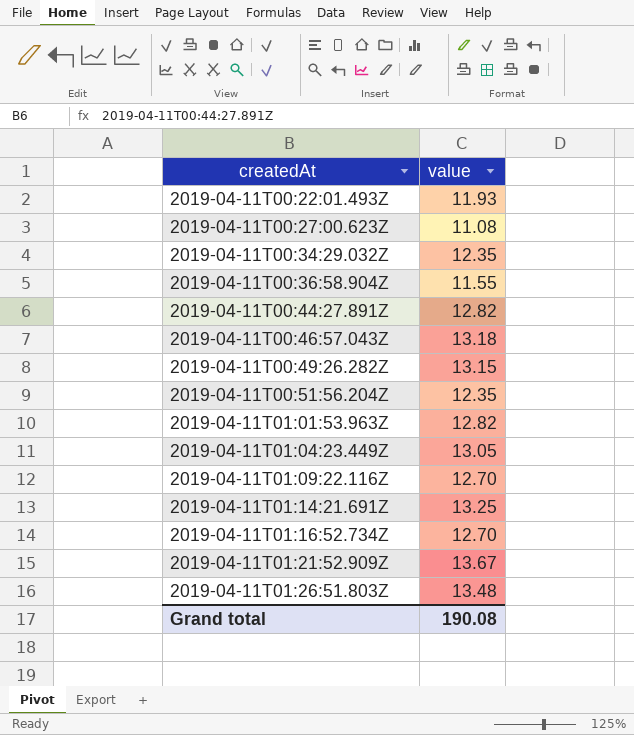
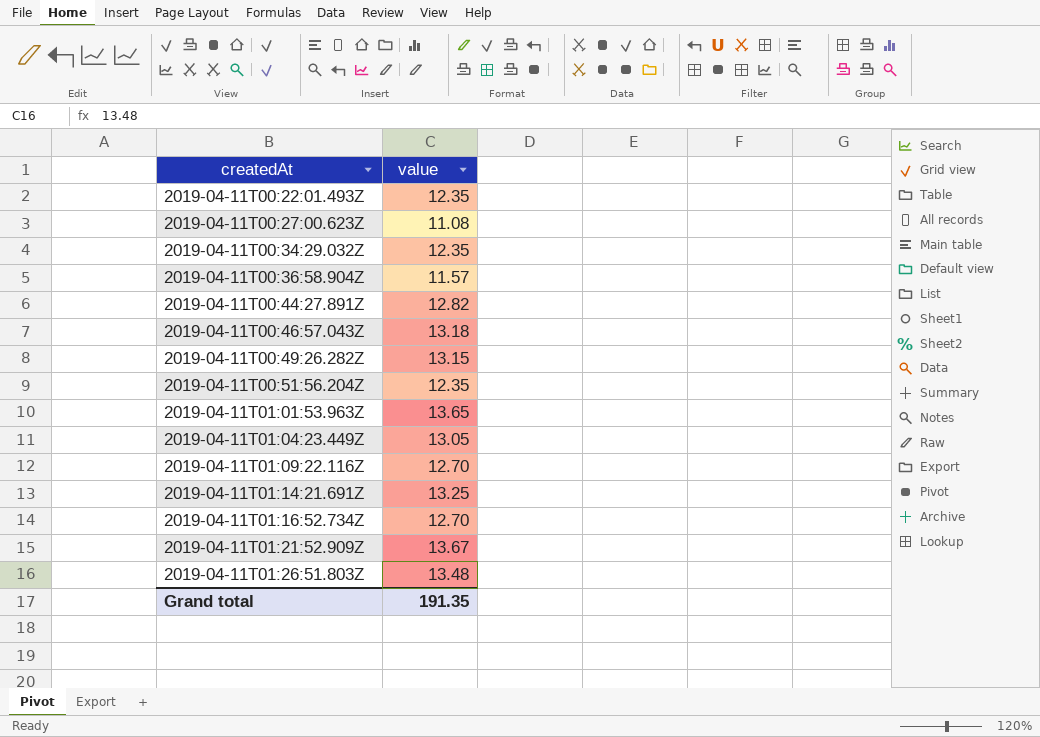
2019-04-11T00:22:01.493Z | value: 11.93 -> 12.35
2019-04-11T00:36:58.904Z | value: 11.55 -> 11.57
2019-04-11T01:01:53.963Z | value: 12.82 -> 13.65
Grand total | value: 190.08 -> 191.35

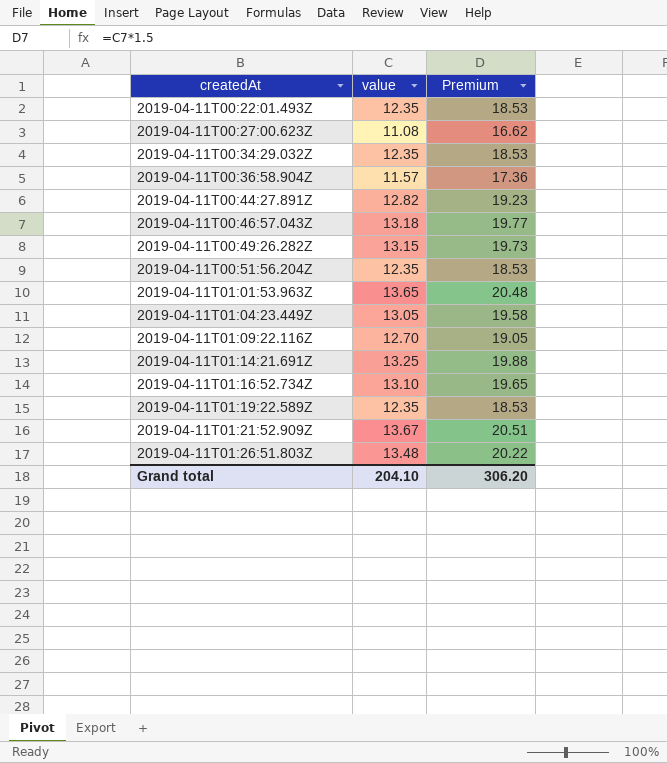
column Premium | formula: none -> [value] * 1.5
2019-04-11T01:16:52.734Z | value: 12.70 -> 13.10
row 2019-04-11T01:19:22.589Z: none -> 12.35 | 18.53
Grand total | value: 191.35 -> 204.10

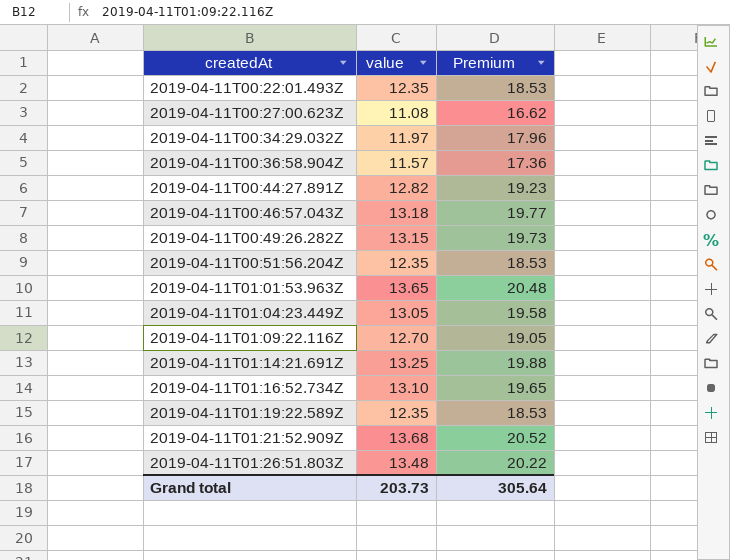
2019-04-11T00:34:29.032Z | value: 12.35 -> 11.97
2019-04-11T00:34:29.032Z | Premium: 18.53 -> 17.96
2019-04-11T01:21:52.909Z | value: 13.67 -> 13.68
2019-04-11T01:21:52.909Z | Premium: 20.51 -> 20.52
Grand total | value: 204.10 -> 203.73
Grand total | Premium: 306.20 -> 305.64

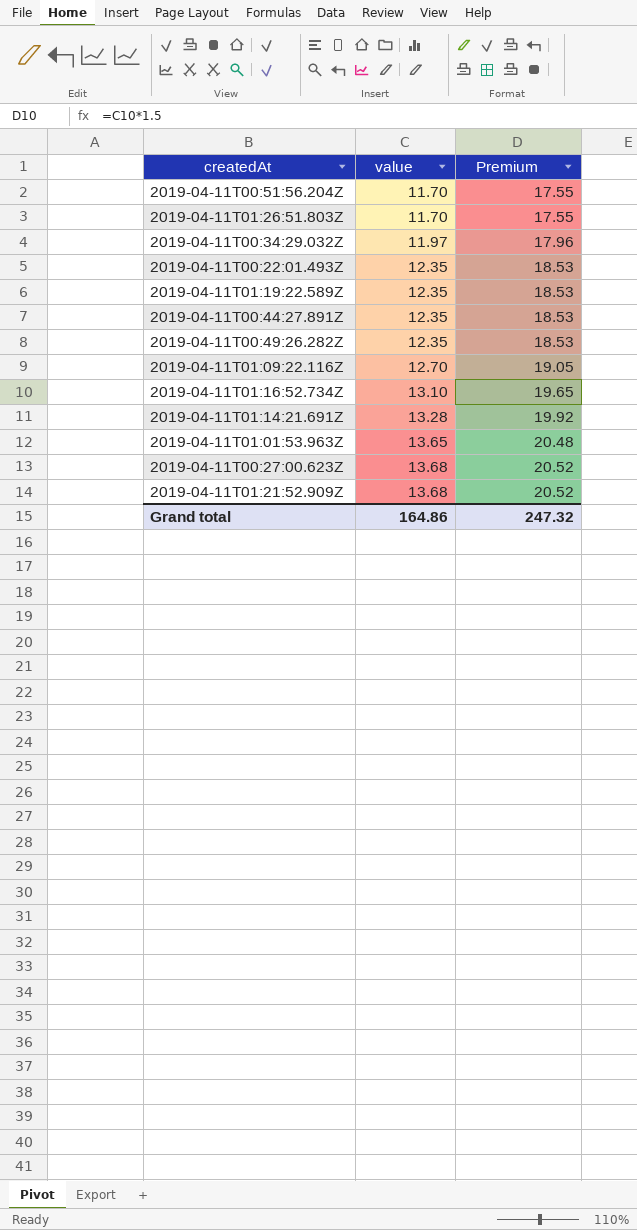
row order: createdAt ascending -> value ascending
row 2019-04-11T00:36:58.904Z: 11.57 | 17.36 -> none
row 2019-04-11T00:46:57.043Z: 13.18 | 19.77 -> none
row 2019-04-11T01:04:23.449Z: 13.05 | 19.58 -> none
2019-04-11T00:51:56.204Z | value: 12.35 -> 11.70
2019-04-11T00:51:56.204Z | Premium: 18.53 -> 17.55
2019-04-11T01:26:51.803Z | value: 13.48 -> 11.70
2019-04-11T01:26:51.803Z | Premium: 20.22 -> 17.55
2019-04-11T00:44:27.891Z | value: 12.82 -> 12.35
2019-04-11T00:44:27.891Z | Premium: 19.23 -> 18.53
2019-04-11T00:49:26.282Z | value: 13.15 -> 12.35
2019-04-11T00:49:26.282Z | Premium: 19.73 -> 18.53
2019-04-11T01:14:21.691Z | value: 13.25 -> 13.28
2019-04-11T01:14:21.691Z | Premium: 19.88 -> 19.92
2019-04-11T00:27:00.623Z | value: 11.08 -> 13.68
2019-04-11T00:27:00.623Z | Premium: 16.62 -> 20.52
Grand total | value: 203.73 -> 164.86
Grand total | Premium: 305.64 -> 247.32

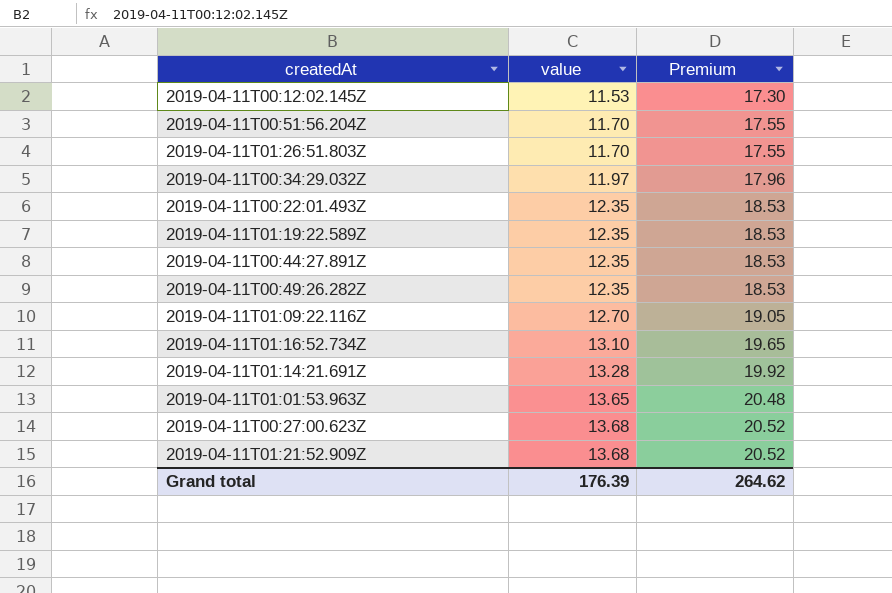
row 2019-04-11T00:12:02.145Z: none -> 11.53 | 17.30
Grand total | value: 164.86 -> 176.39
Grand total | Premium: 247.32 -> 264.62

